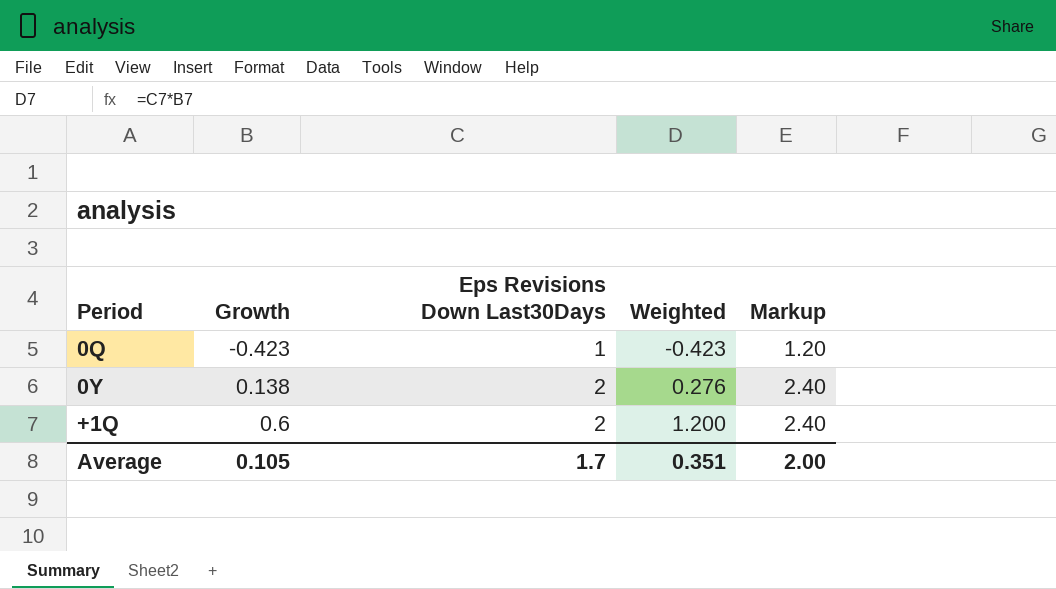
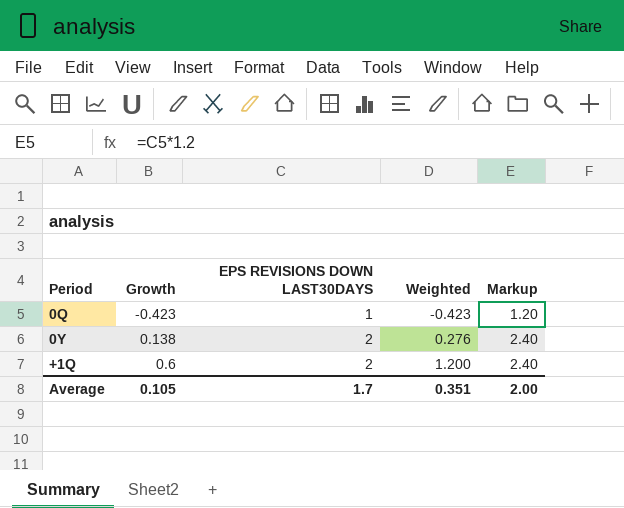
column name: Eps Revisions Down Last30Days -> EPS REVISIONS DOWN LAST30DAYS

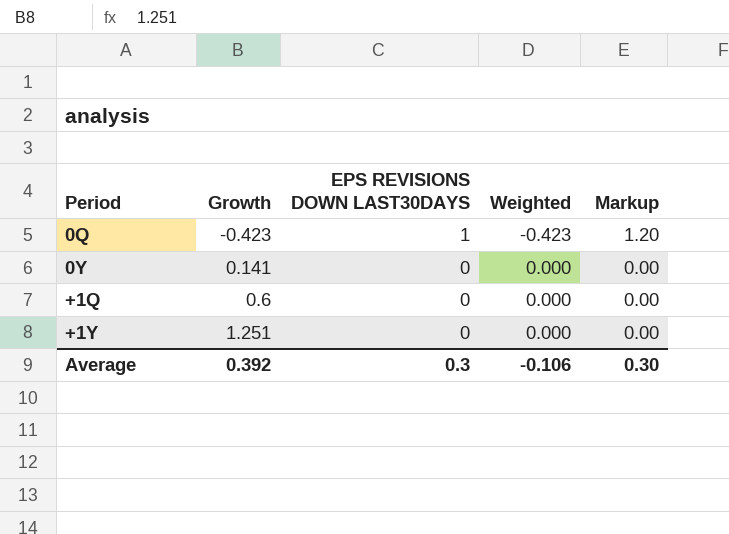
0Y | Growth: 0.138 -> 0.141
0Y | EPS REVISIONS DOWN LAST30DAYS: 2 -> 0
0Y | Weighted: 0.276 -> 0.000
0Y | Markup: 2.40 -> 0.00
+1Q | EPS REVISIONS DOWN LAST30DAYS: 2 -> 0
+1Q | Weighted: 1.200 -> 0.000
+1Q | Markup: 2.40 -> 0.00
row +1Y: none -> 1.251 | 0 | 0.000 | 0.00
Average | Growth: 0.105 -> 0.392
Average | EPS REVISIONS DOWN LAST30DAYS: 1.7 -> 0.3
Average | Weighted: 0.351 -> -0.106
Average | Markup: 2.00 -> 0.30

